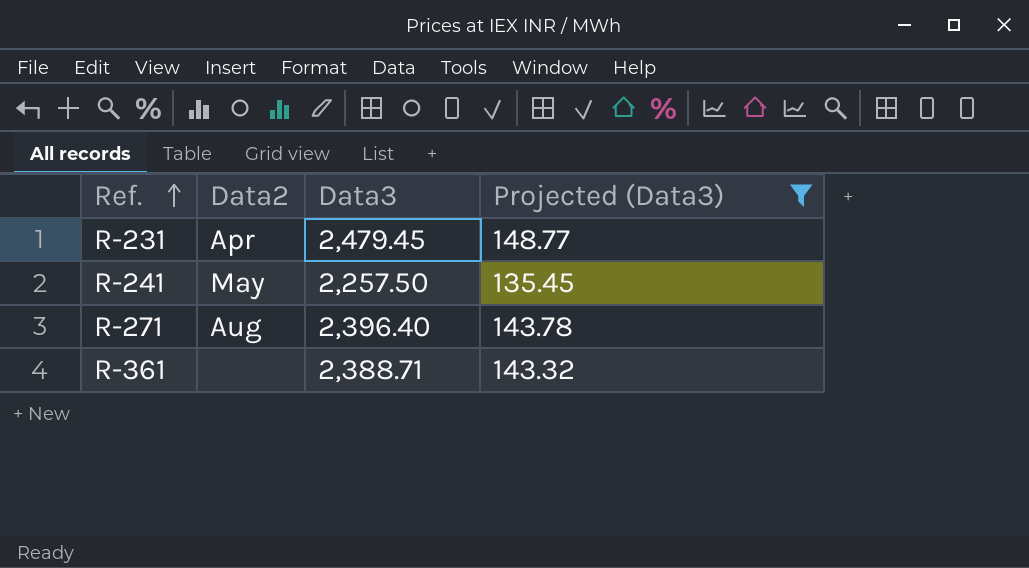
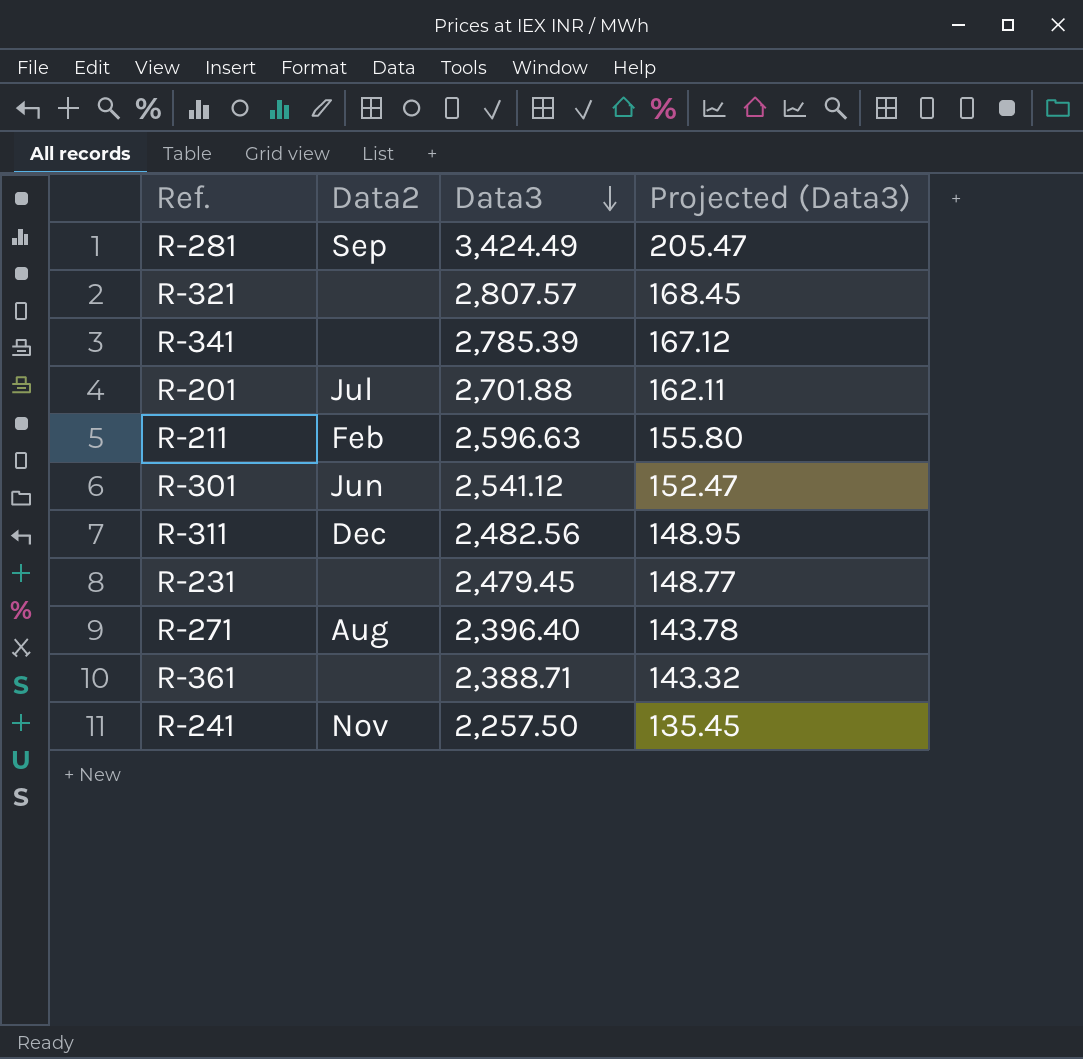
filter: Projected (Data3) <= 148.77 -> none
row order: Ref. ascending -> Data3 descending
R-231 | Data2: Apr -> none
R-241 | Data2: May -> Nov

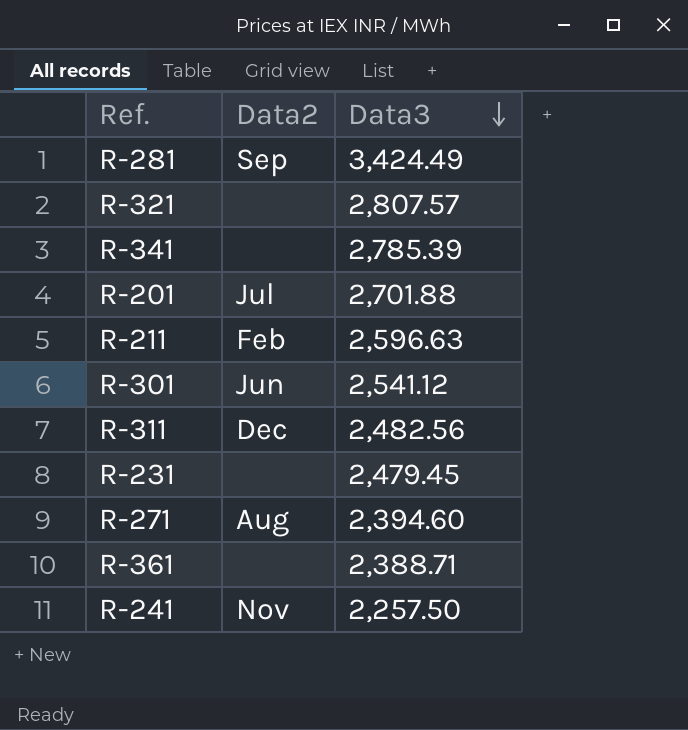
column Projected (Data3) | formula: [Data3] * 0.06 -> none
R-271 | Data3: 2,396.40 -> 2,394.60

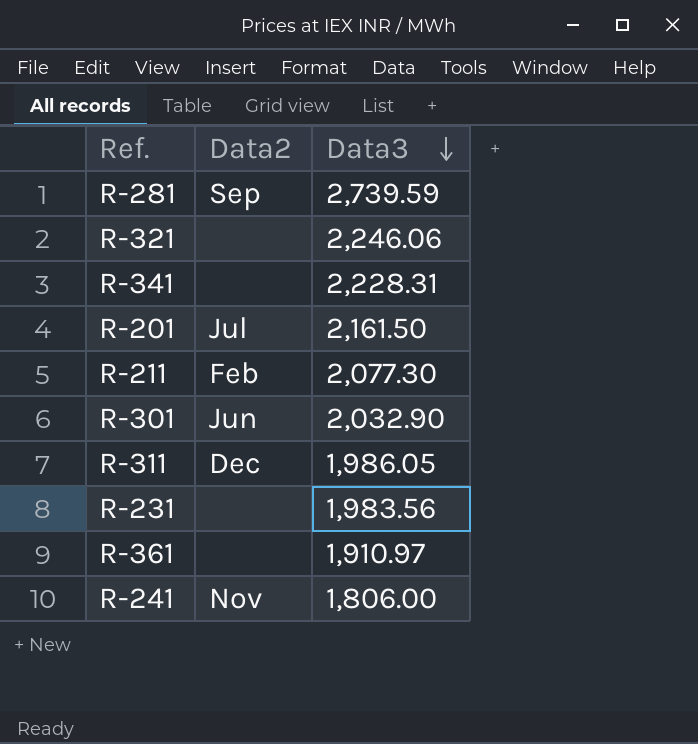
row R-271: Aug | 2,394.60 -> none
R-281 | Data3: 3,424.49 -> 2,739.59
R-321 | Data3: 2,807.57 -> 2,246.06
R-341 | Data3: 2,785.39 -> 2,228.31
R-201 | Data3: 2,701.88 -> 2,161.50
R-211 | Data3: 2,596.63 -> 2,077.30
R-301 | Data3: 2,541.12 -> 2,032.90
R-311 | Data3: 2,482.56 -> 1,986.05
R-231 | Data3: 2,479.45 -> 1,983.56
R-361 | Data3: 2,388.71 -> 1,910.97
R-241 | Data3: 2,257.50 -> 1,806.00

